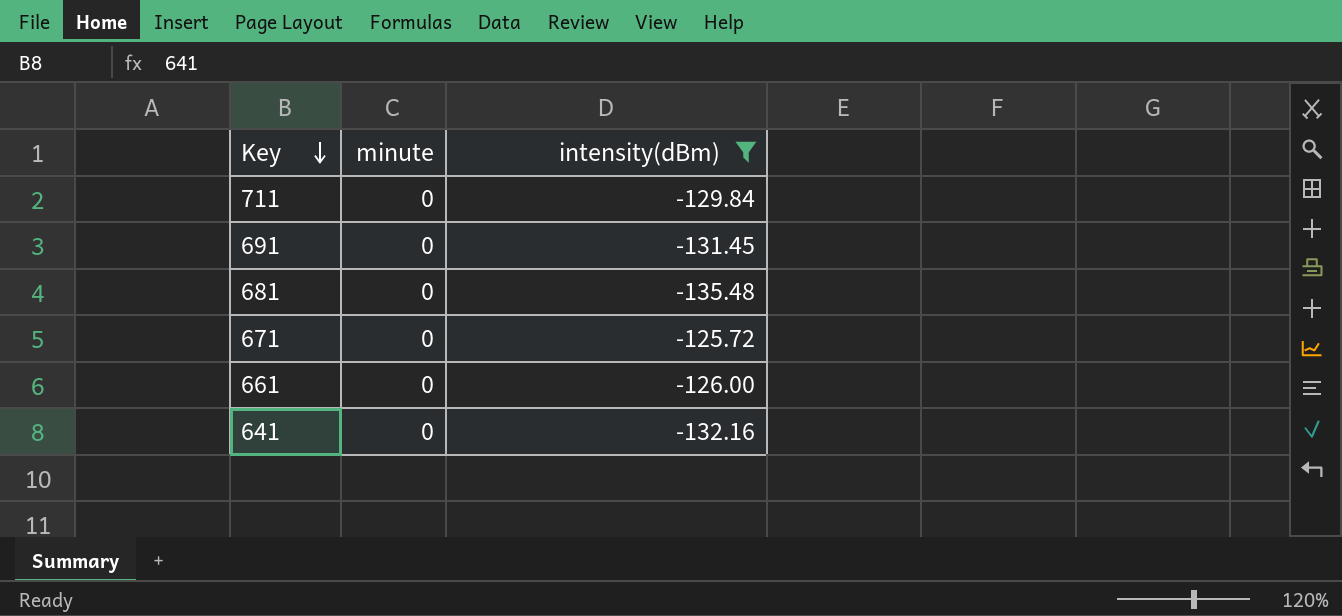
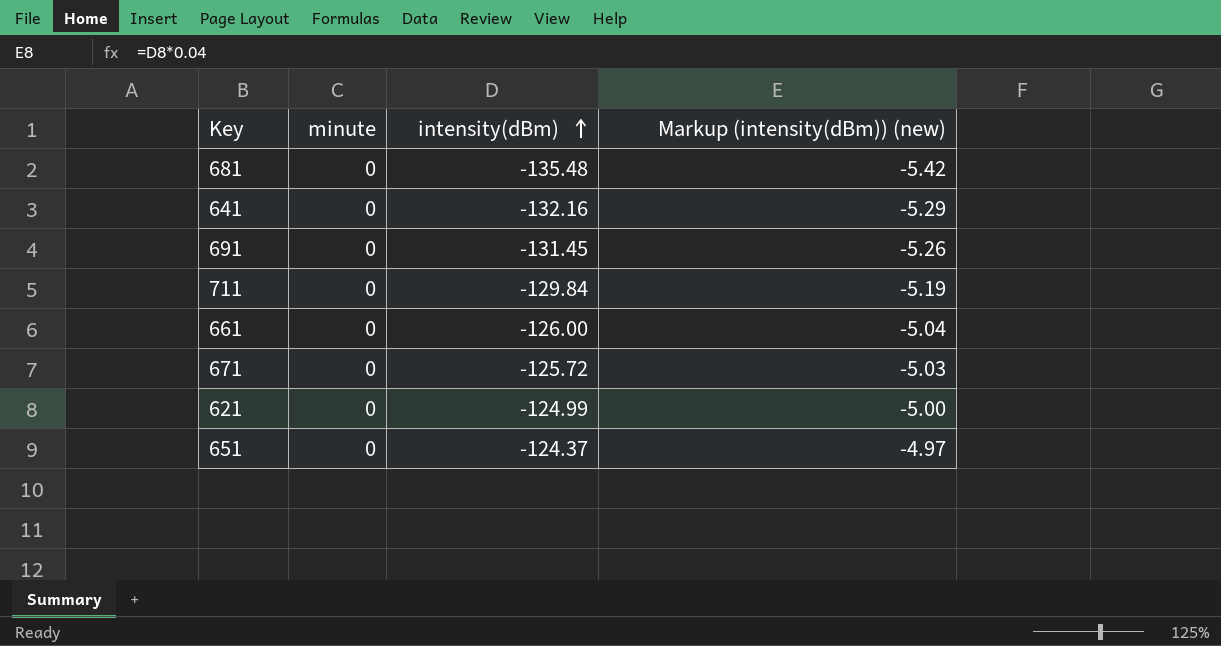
filter: intensity(dBm) <= -125.72 -> none
row order: Key descending -> intensity(dBm) ascending
column Markup (intensity(dBm)) (new) | formula: none -> [intensity(dBm)] * 0.04

